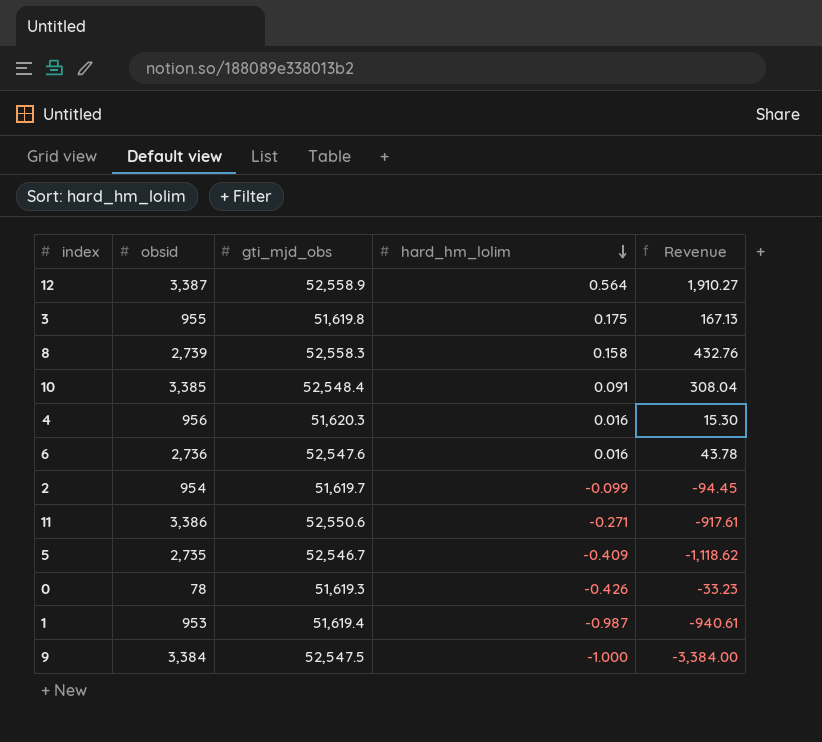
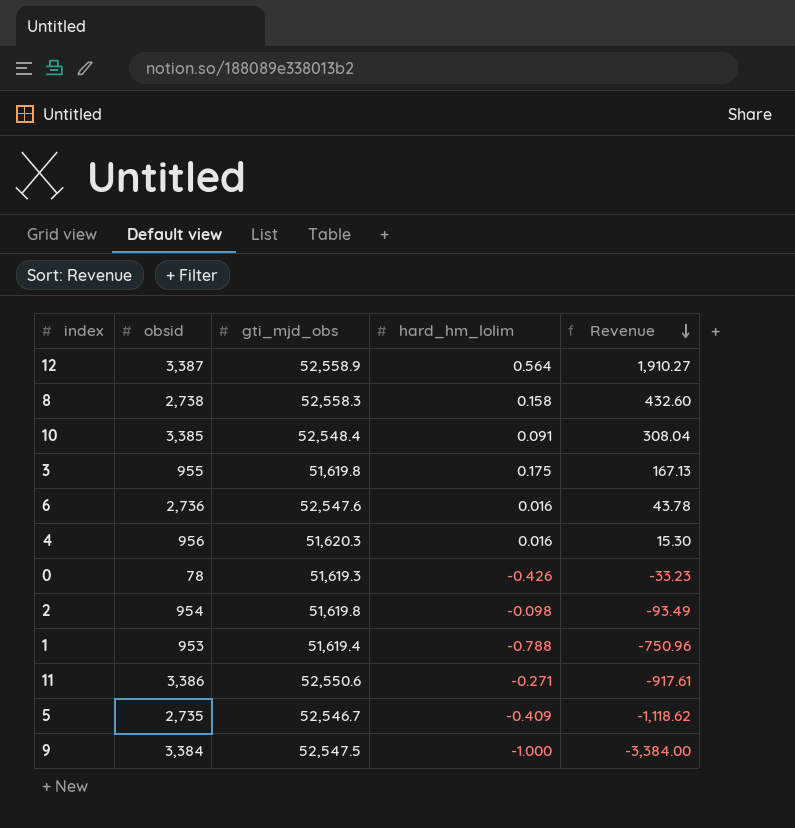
row order: hard_hm_lolim descending -> Revenue descending
8 | obsid: 2,739 -> 2,738
8 | Revenue: 432.76 -> 432.60
2 | gti_mjd_obs: 51,619.7 -> 51,619.8
2 | hard_hm_lolim: -0.099 -> -0.098
2 | Revenue: -94.45 -> -93.49
1 | hard_hm_lolim: -0.987 -> -0.788
1 | Revenue: -940.61 -> -750.96

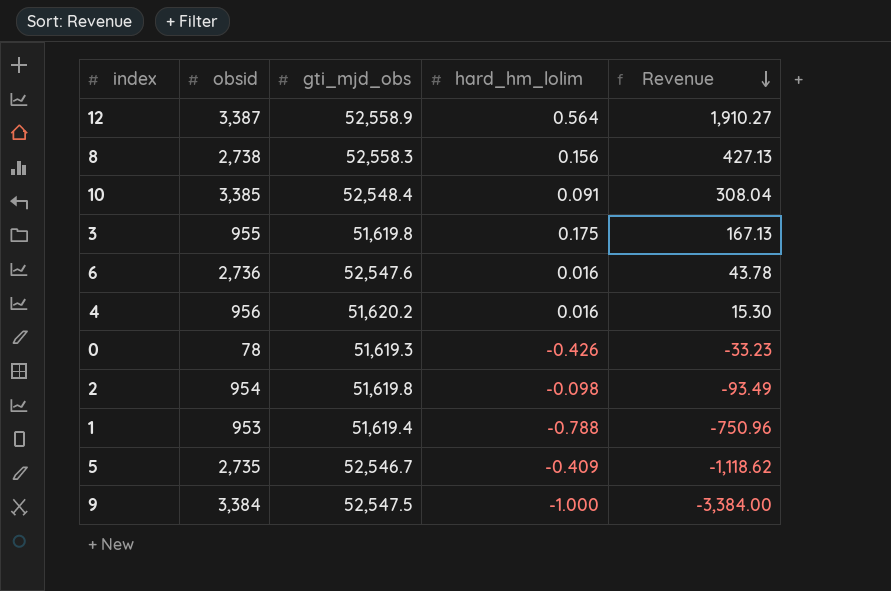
row 11: 3,386 | 52,550.6 | -0.271 | -917.61 -> none
8 | hard_hm_lolim: 0.158 -> 0.156
8 | Revenue: 432.60 -> 427.13
4 | gti_mjd_obs: 51,620.3 -> 51,620.2

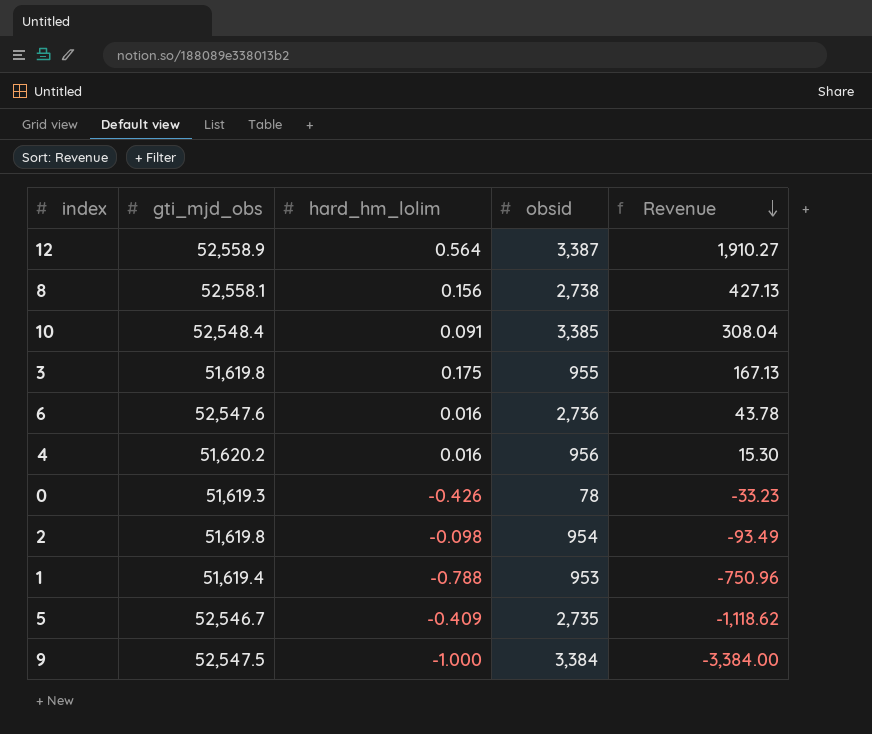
column obsid | position: 2 -> 4
8 | gti_mjd_obs: 52,558.3 -> 52,558.1

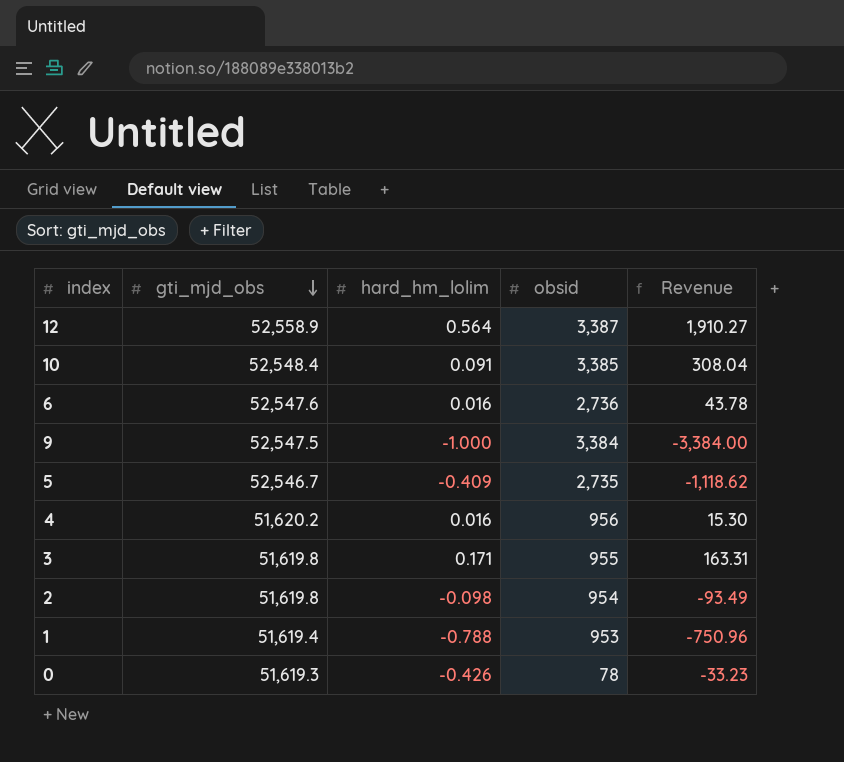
row order: Revenue descending -> gti_mjd_obs descending
row 8: 52,558.1 | 0.156 | 2,738 | 427.13 -> none
3 | hard_hm_lolim: 0.175 -> 0.171
3 | Revenue: 167.13 -> 163.31

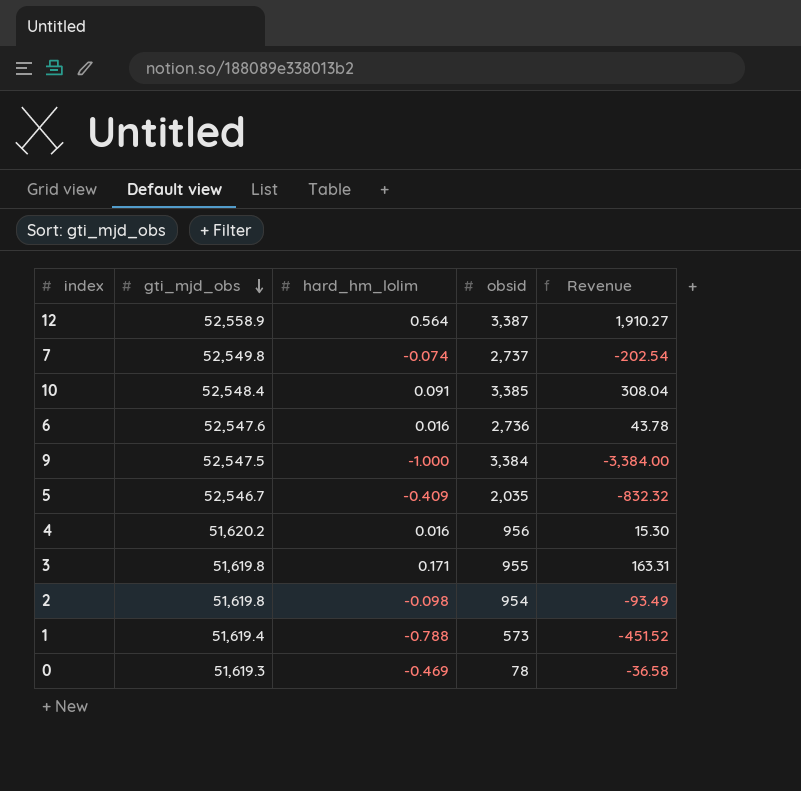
row 7: none -> 52,549.8 | -0.074 | 2,737 | -202.54
5 | obsid: 2,735 -> 2,035
5 | Revenue: -1,118.62 -> -832.32
1 | obsid: 953 -> 573
1 | Revenue: -750.96 -> -451.52
0 | hard_hm_lolim: -0.426 -> -0.469
0 | Revenue: -33.23 -> -36.58

